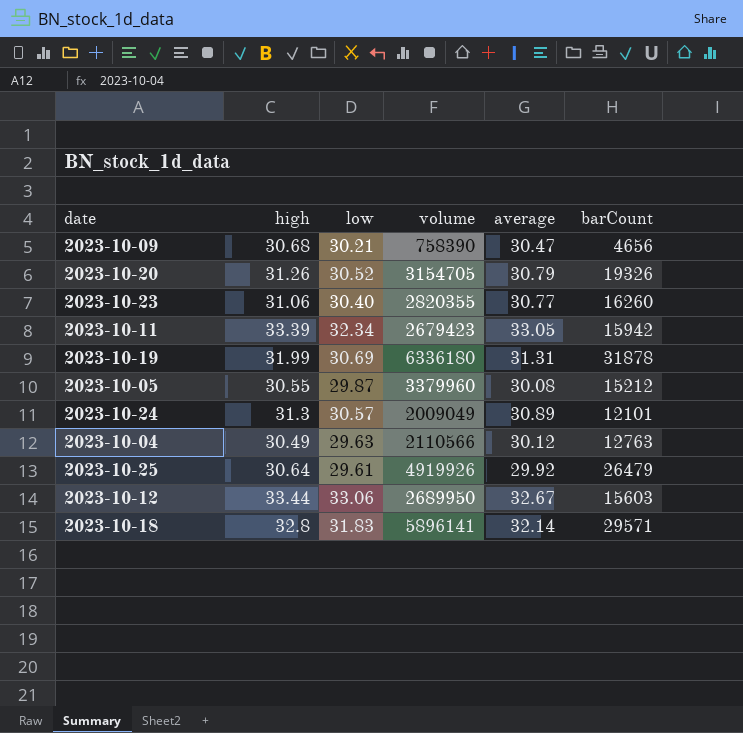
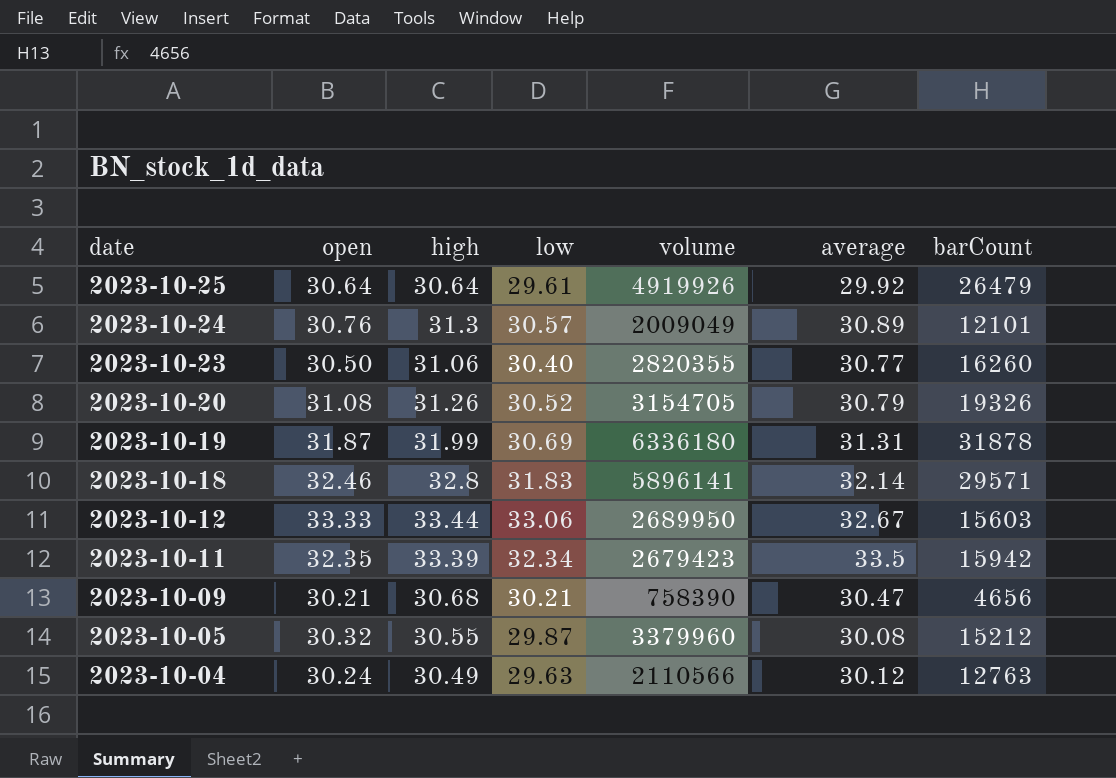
row order: none -> date descending
column open | position: none -> 2
2023-10-11 | average: 33.05 -> 33.5

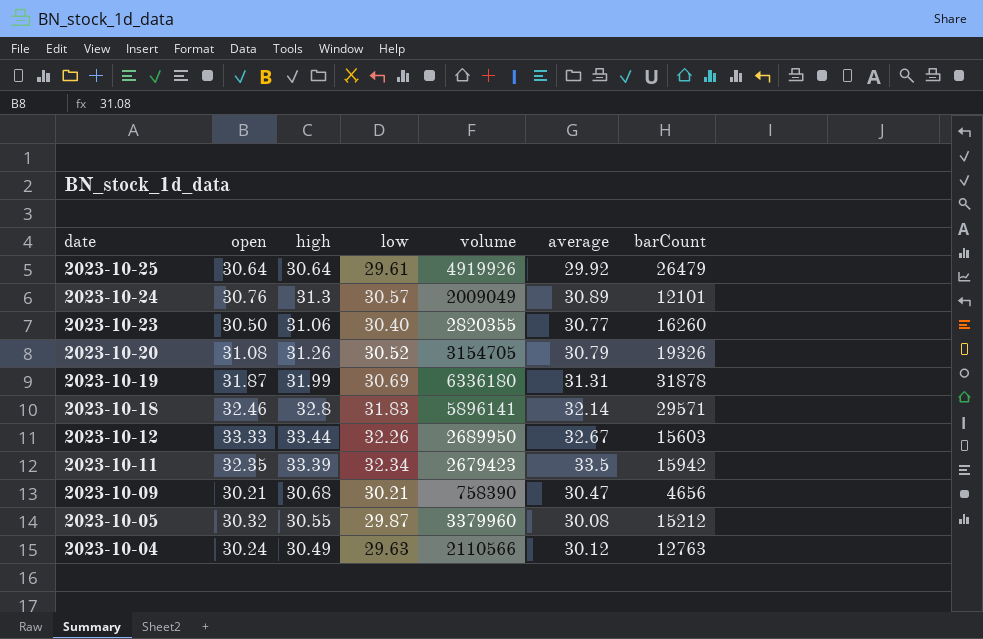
2023-10-12 | low: 33.06 -> 32.26

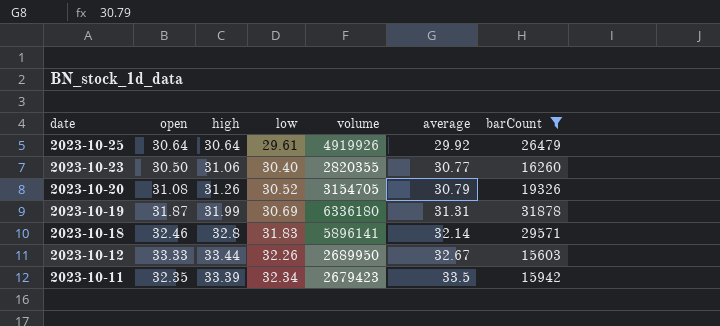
filter: none -> barCount >= 15603

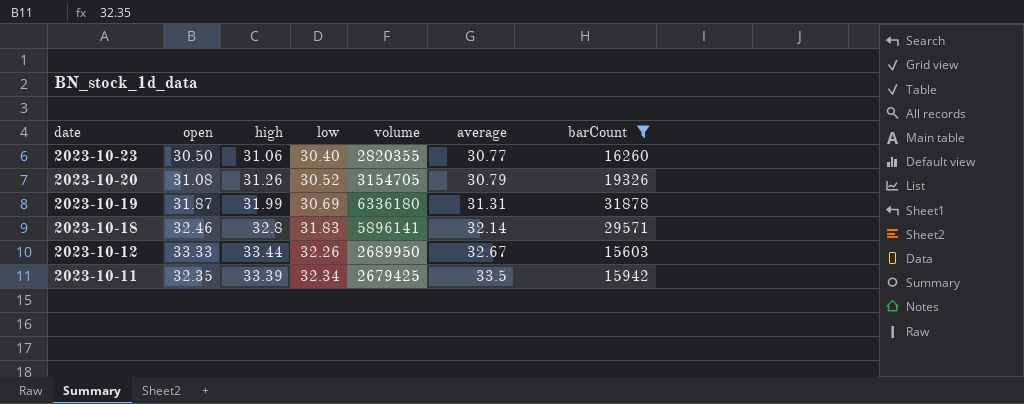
row 2023-10-25: 30.64 | 30.64 | 29.61 | 4919926 | 29.92 | 26479 -> none
2023-10-11 | volume: 2679423 -> 2679425

